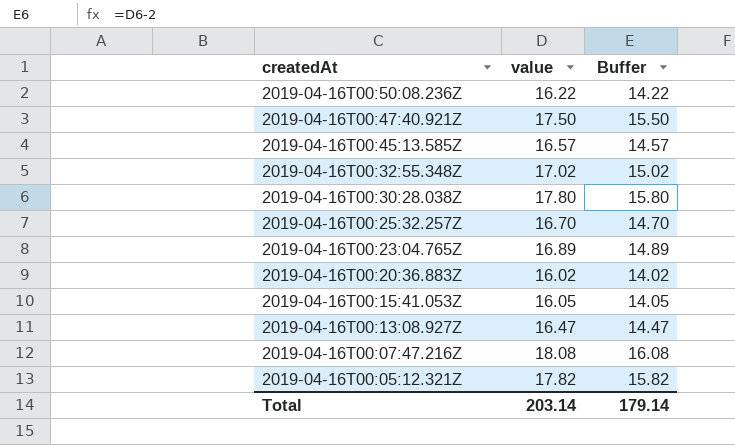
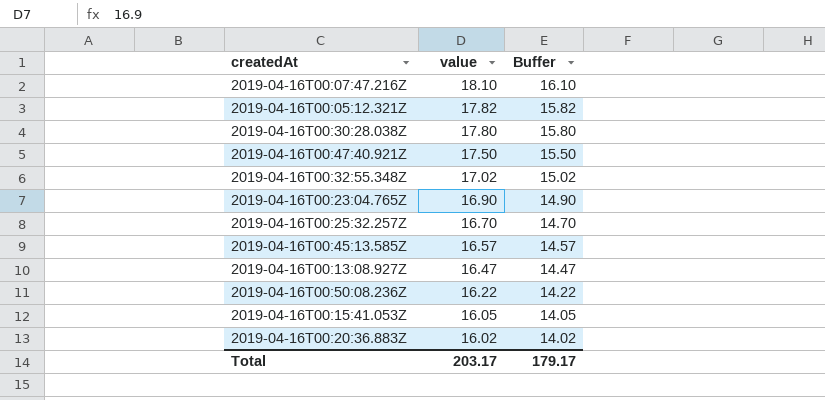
row order: createdAt descending -> value descending
2019-04-16T00:07:47.216Z | value: 18.08 -> 18.10
2019-04-16T00:07:47.216Z | Buffer: 16.08 -> 16.10
2019-04-16T00:23:04.765Z | value: 16.89 -> 16.90
2019-04-16T00:23:04.765Z | Buffer: 14.89 -> 14.90
Total | value: 203.14 -> 203.17
Total | Buffer: 179.14 -> 179.17

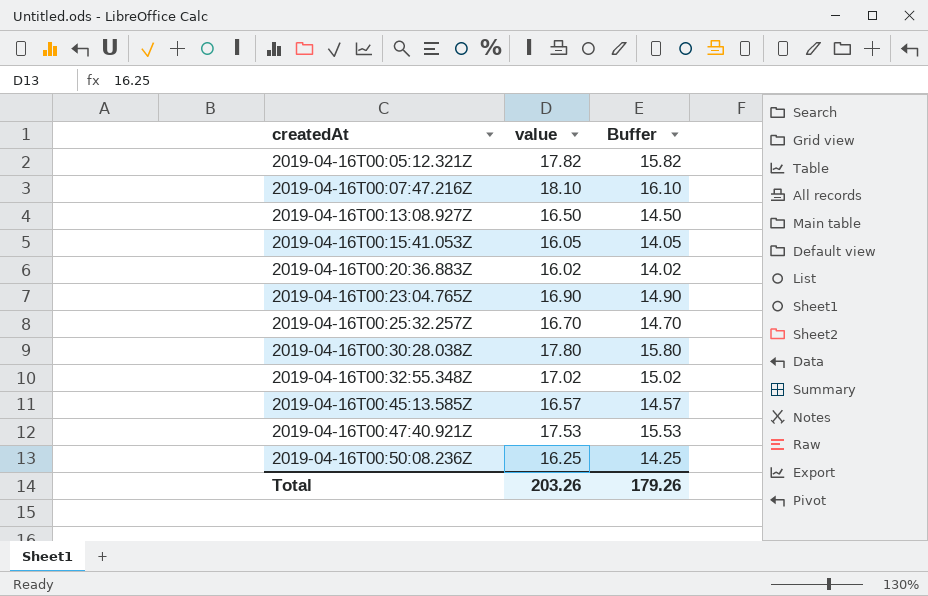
row order: value descending -> createdAt ascending
2019-04-16T00:13:08.927Z | value: 16.47 -> 16.50
2019-04-16T00:13:08.927Z | Buffer: 14.47 -> 14.50
2019-04-16T00:47:40.921Z | value: 17.50 -> 17.53
2019-04-16T00:47:40.921Z | Buffer: 15.50 -> 15.53
2019-04-16T00:50:08.236Z | value: 16.22 -> 16.25
2019-04-16T00:50:08.236Z | Buffer: 14.22 -> 14.25
Total | value: 203.17 -> 203.26
Total | Buffer: 179.17 -> 179.26

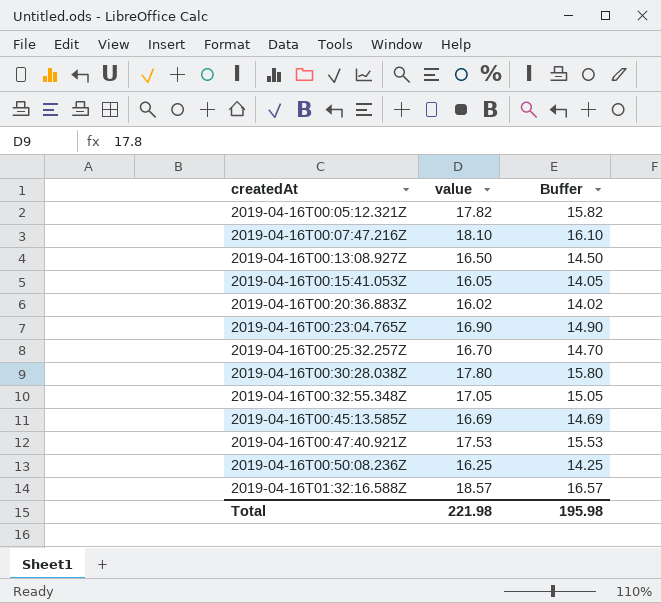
2019-04-16T00:32:55.348Z | value: 17.02 -> 17.05
2019-04-16T00:32:55.348Z | Buffer: 15.02 -> 15.05
2019-04-16T00:45:13.585Z | value: 16.57 -> 16.69
2019-04-16T00:45:13.585Z | Buffer: 14.57 -> 14.69
row 2019-04-16T01:32:16.588Z: none -> 18.57 | 16.57
Total | value: 203.26 -> 221.98
Total | Buffer: 179.26 -> 195.98

